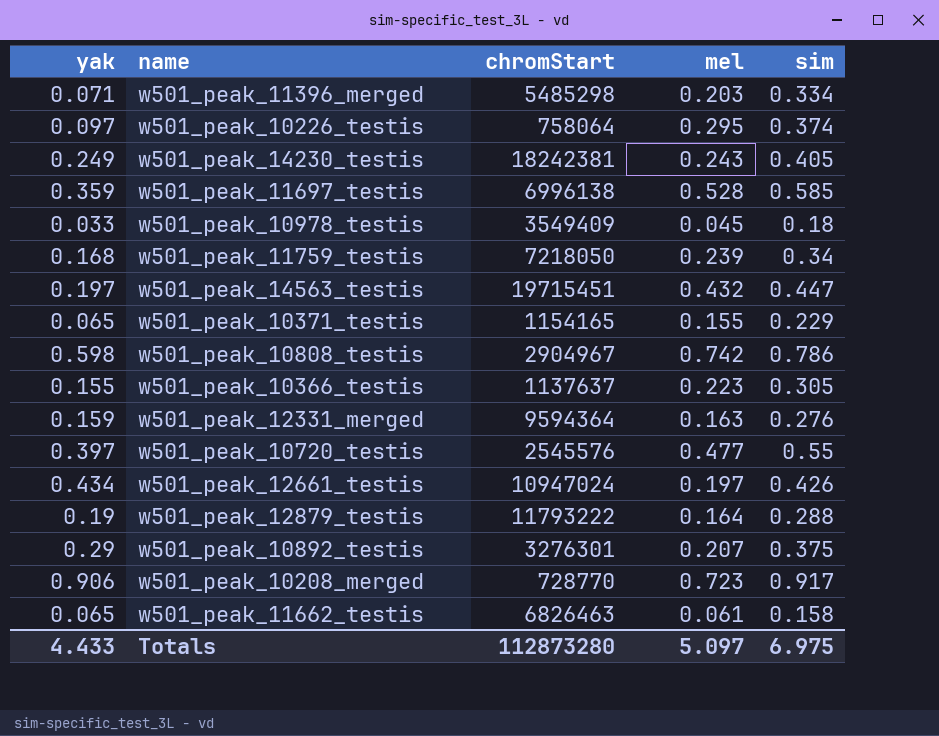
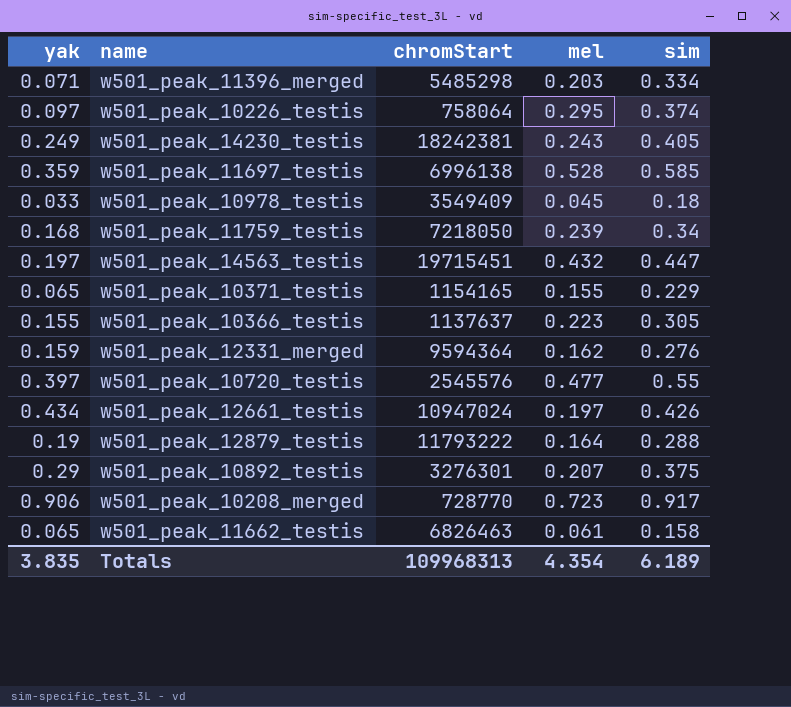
row w501_peak_10808_testis: 0.598 | 2904967 | 0.742 | 0.786 -> none
w501_peak_12331_merged | mel: 0.163 -> 0.162
Totals | yak: 4.433 -> 3.835
Totals | chromStart: 112873280 -> 109968313
Totals | mel: 5.097 -> 4.354
Totals | sim: 6.975 -> 6.189

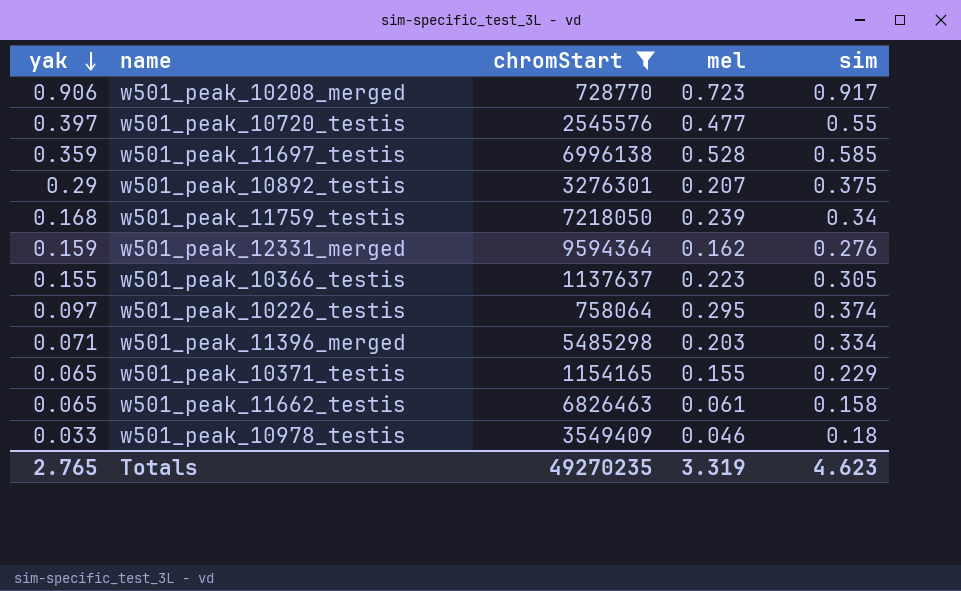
filter: none -> chromStart <= 9594364
row order: none -> yak descending
w501_peak_10978_testis | mel: 0.045 -> 0.046
Totals | yak: 3.835 -> 2.765
Totals | chromStart: 109968313 -> 49270235
Totals | mel: 4.354 -> 3.319
Totals | sim: 6.189 -> 4.623

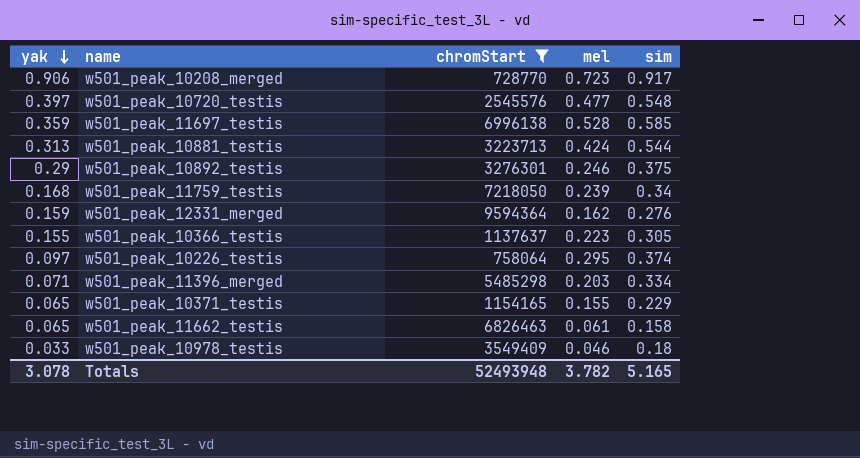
w501_peak_10720_testis | sim: 0.55 -> 0.548
row w501_peak_10881_testis: none -> 0.313 | 3223713 | 0.424 | 0.544
w501_peak_10892_testis | mel: 0.207 -> 0.246
Totals | yak: 2.765 -> 3.078
Totals | chromStart: 49270235 -> 52493948
Totals | mel: 3.319 -> 3.782
Totals | sim: 4.623 -> 5.165

